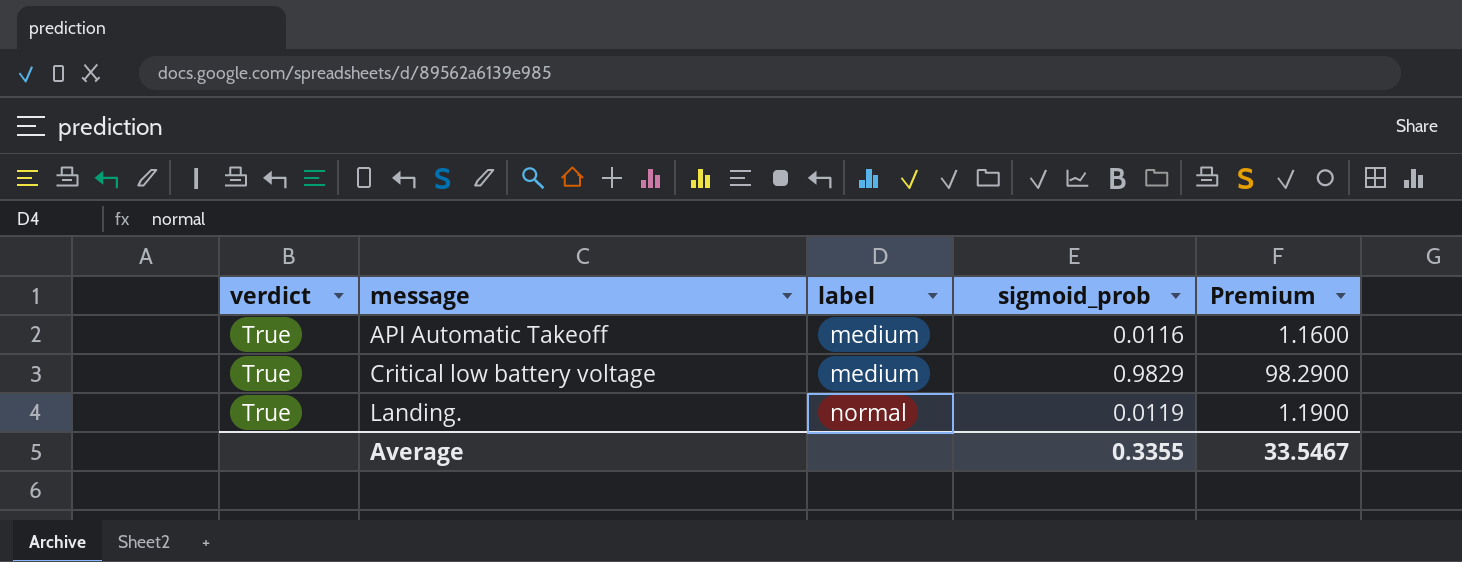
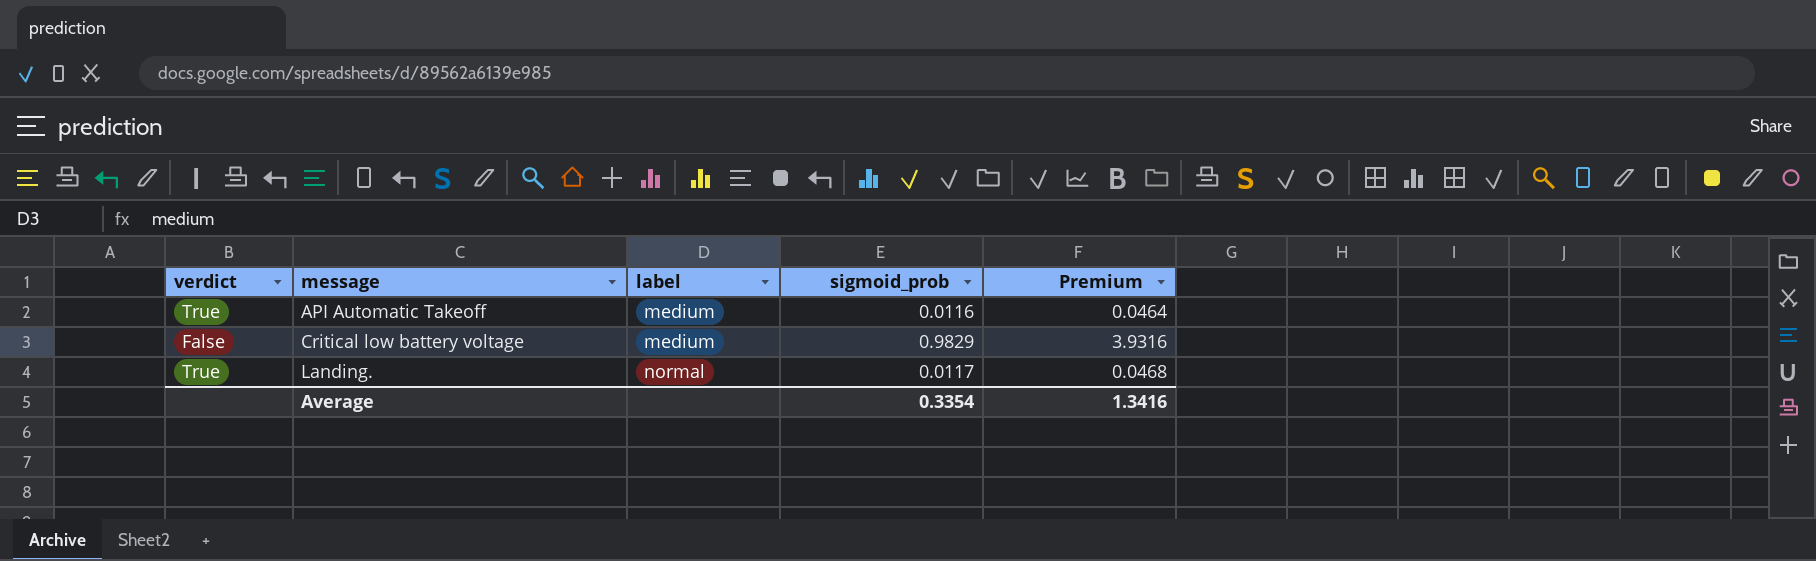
column Premium | formula: [sigmoid_prob] * 100 -> [sigmoid_prob] * 4
Critical low battery voltage | verdict: True -> False
Landing. | sigmoid_prob: 0.0119 -> 0.0117
Average | sigmoid_prob: 0.3355 -> 0.3354
Average | Premium: 33.5467 -> 1.3416

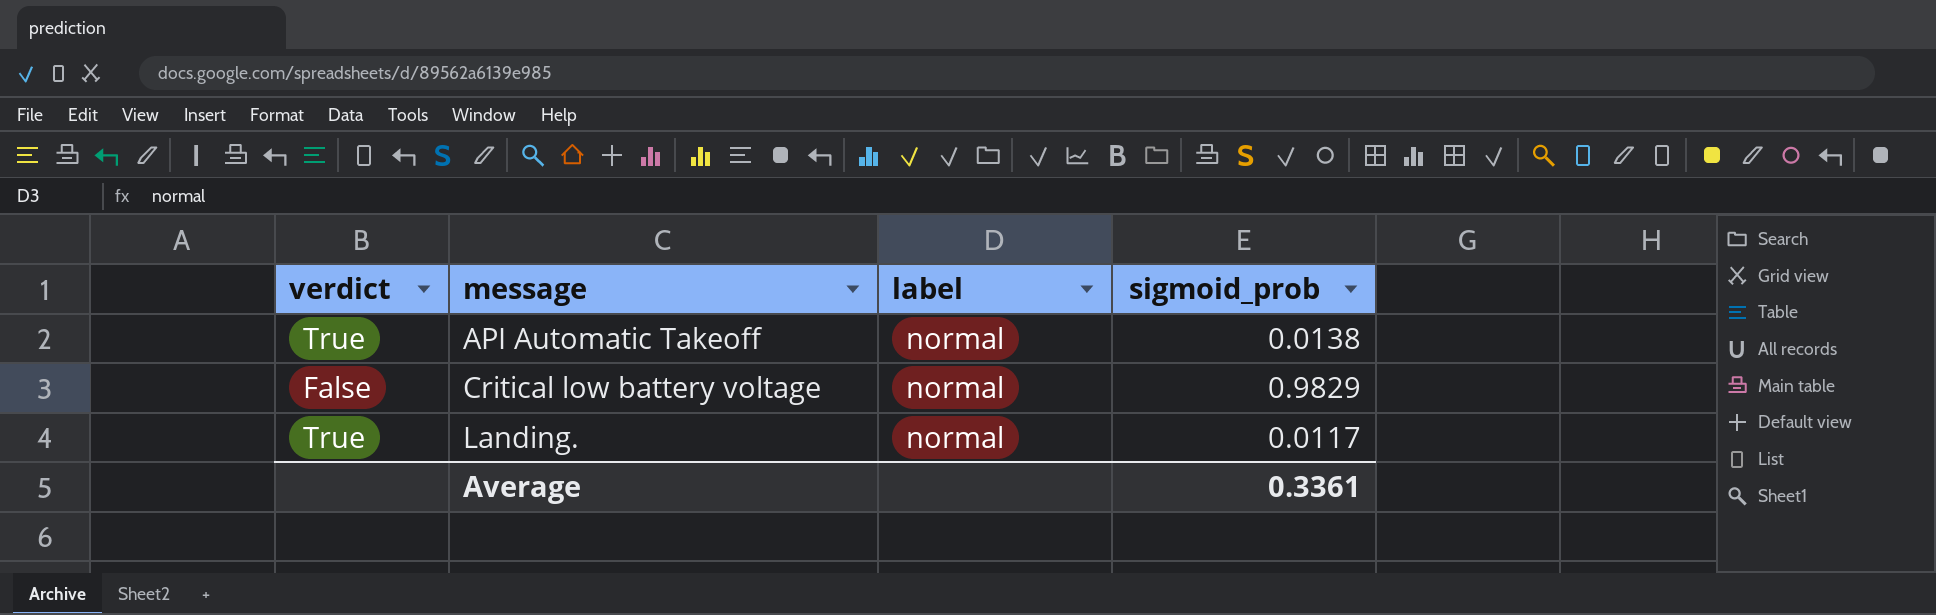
column Premium | formula: [sigmoid_prob] * 4 -> none
API Automatic Takeoff | label: medium -> normal
API Automatic Takeoff | sigmoid_prob: 0.0116 -> 0.0138
Critical low battery voltage | label: medium -> normal
Average | sigmoid_prob: 0.3354 -> 0.3361

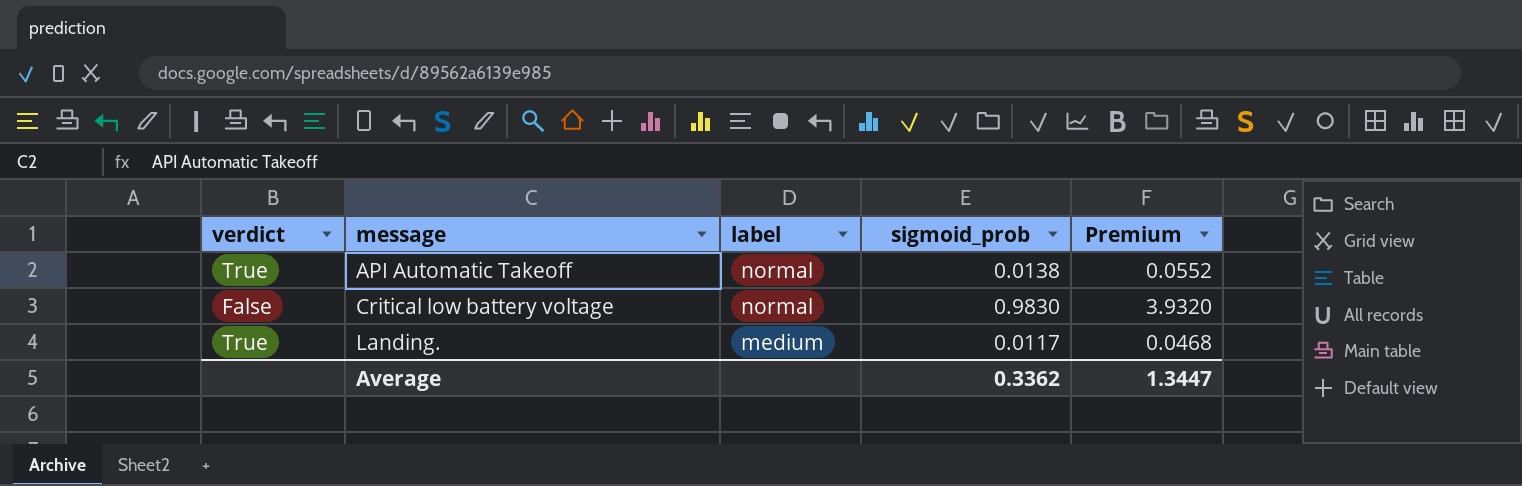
column Premium | formula: none -> [sigmoid_prob] * 4
Critical low battery voltage | sigmoid_prob: 0.9829 -> 0.9830
Landing. | label: normal -> medium
Average | sigmoid_prob: 0.3361 -> 0.3362

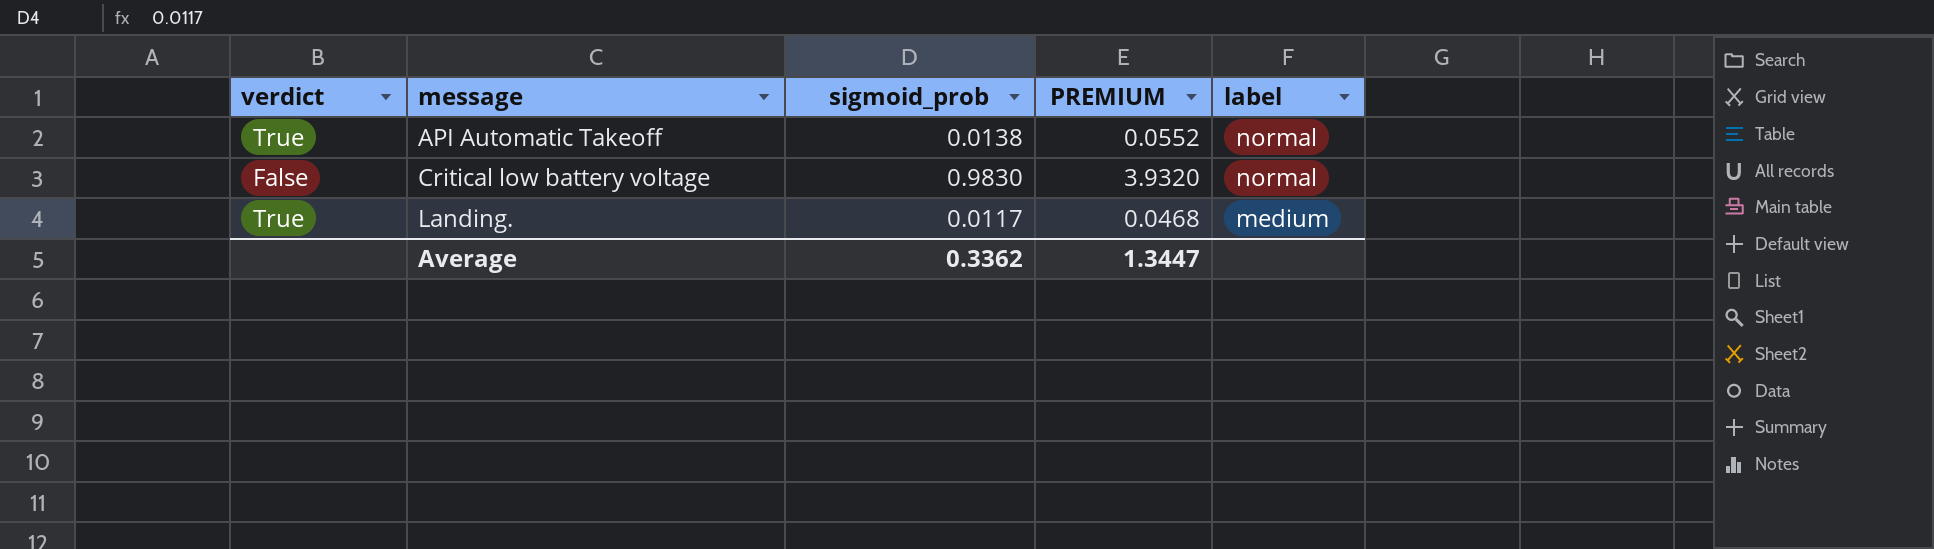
column name: Premium -> PREMIUM
column label | position: 3 -> 5

